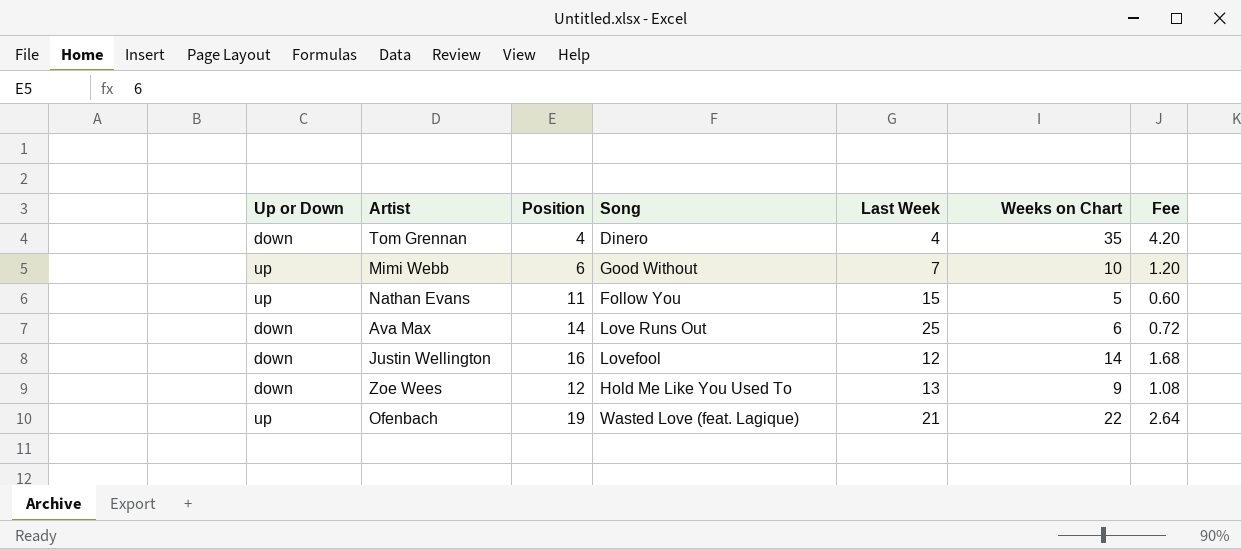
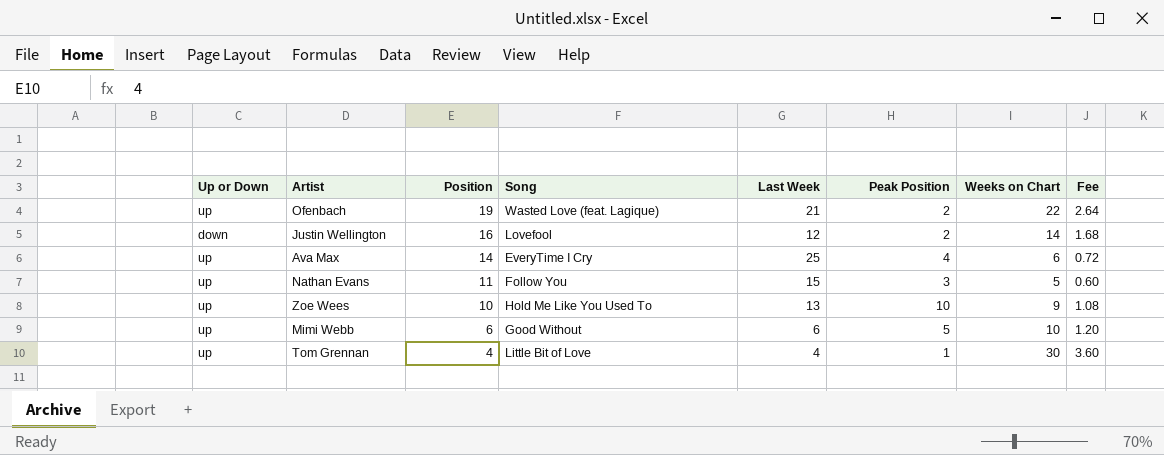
row order: none -> Position descending
column Peak Position | position: none -> 6
Ava Max | Up or Down: down -> up
Ava Max | Song: Love Runs Out -> EveryTime I Cry
Zoe Wees | Up or Down: down -> up
Zoe Wees | Position: 12 -> 10
Mimi Webb | Last Week: 7 -> 6
Tom Grennan | Up or Down: down -> up
Tom Grennan | Song: Dinero -> Little Bit of Love
Tom Grennan | Weeks on Chart: 35 -> 30
Tom Grennan | Fee: 4.20 -> 3.60

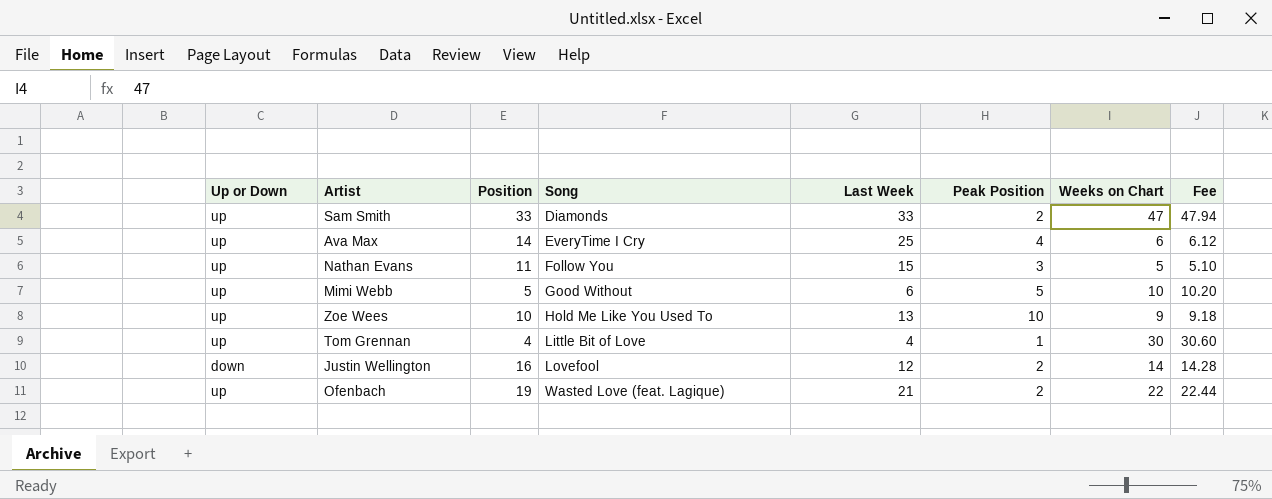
row order: Position descending -> Song ascending
column Fee | formula: [Weeks on Chart] * 0.12 -> [Weeks on Chart] * 1.02
row Sam Smith: none -> up | 33 | Diamonds | 33 | 2 | 47 | 47.94
Mimi Webb | Position: 6 -> 5

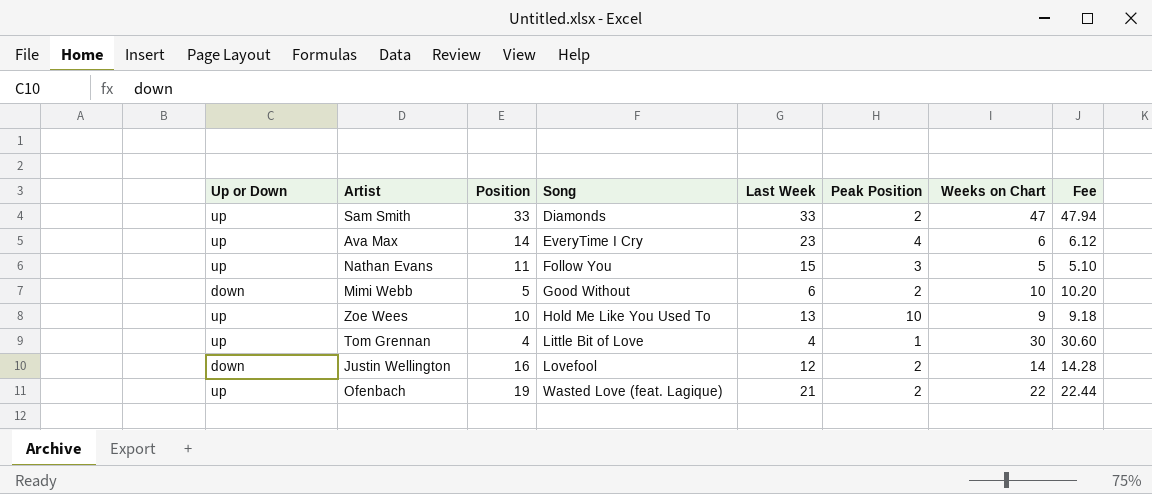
Ava Max | Last Week: 25 -> 23
Mimi Webb | Up or Down: up -> down
Mimi Webb | Peak Position: 5 -> 2

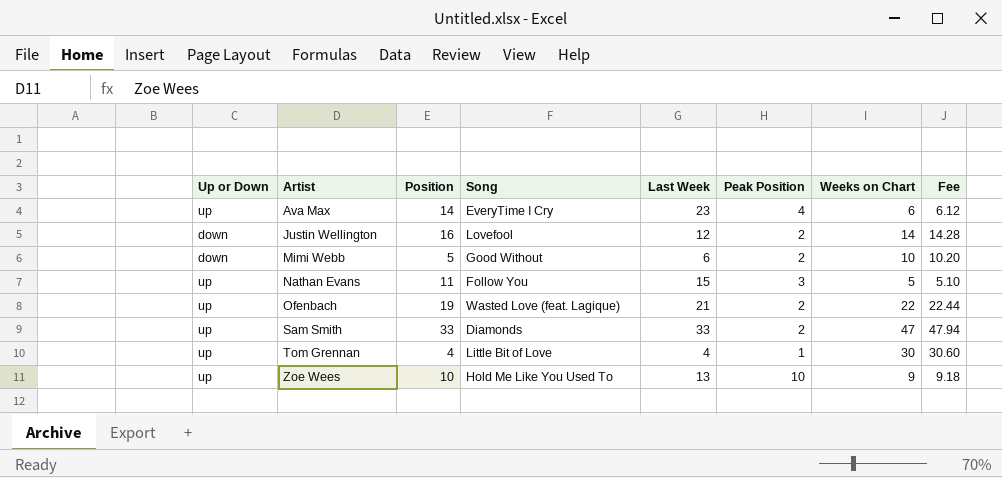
row order: Song ascending -> Artist ascending

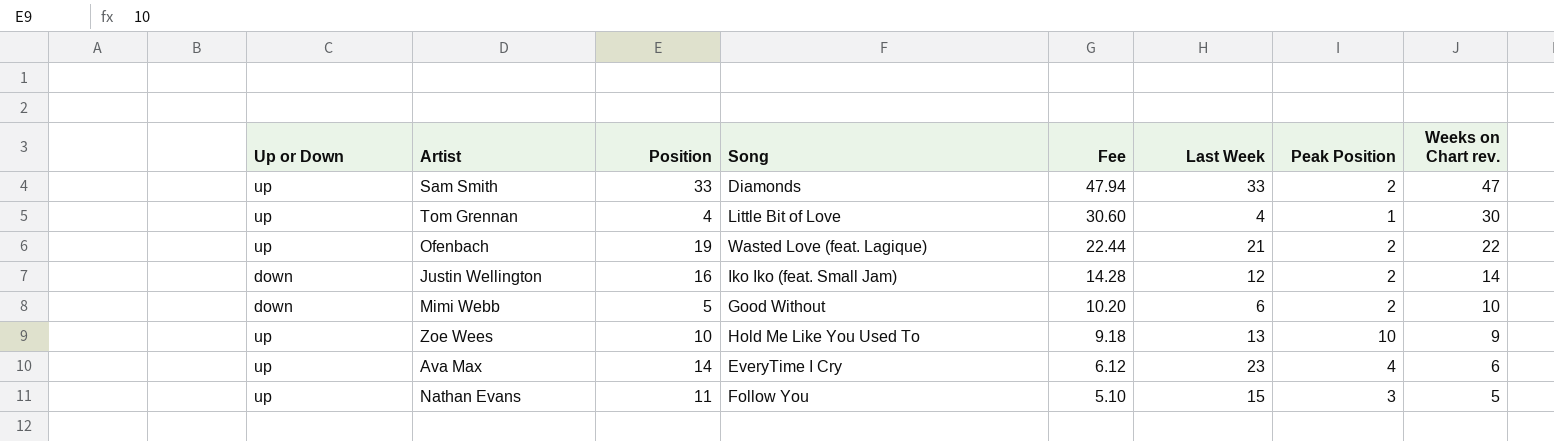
row order: Artist ascending -> Fee descending
column Fee | position: 8 -> 5
column name: Weeks on Chart -> Weeks on Chart rev.
Justin Wellington | Song: Lovefool -> Iko Iko (feat. Small Jam)

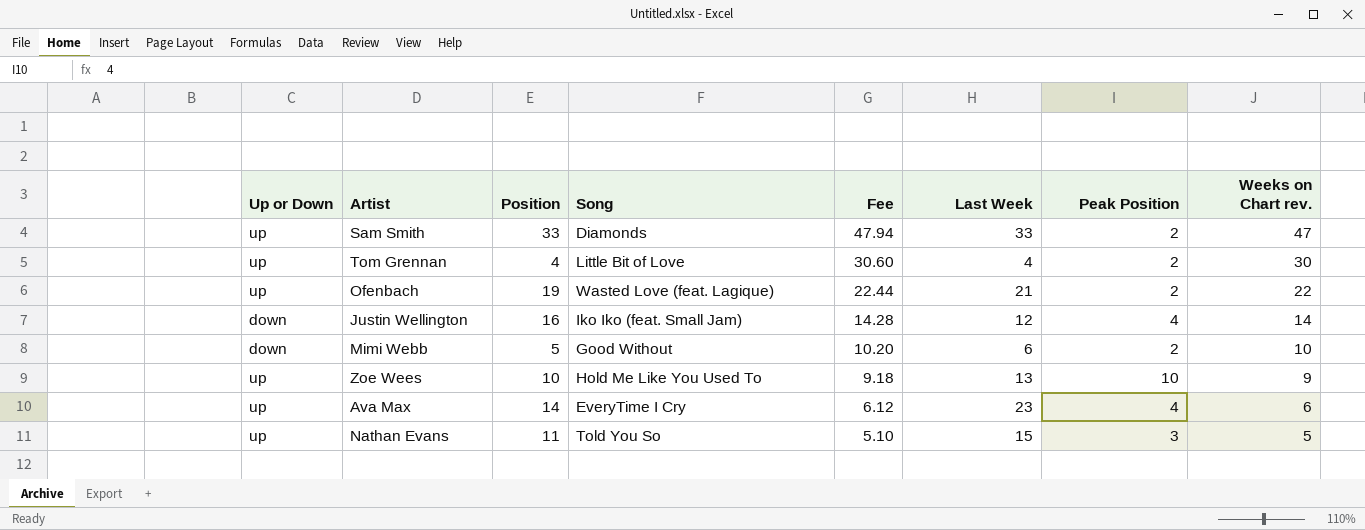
Tom Grennan | Peak Position: 1 -> 2
Justin Wellington | Peak Position: 2 -> 4
Nathan Evans | Song: Follow You -> Told You So

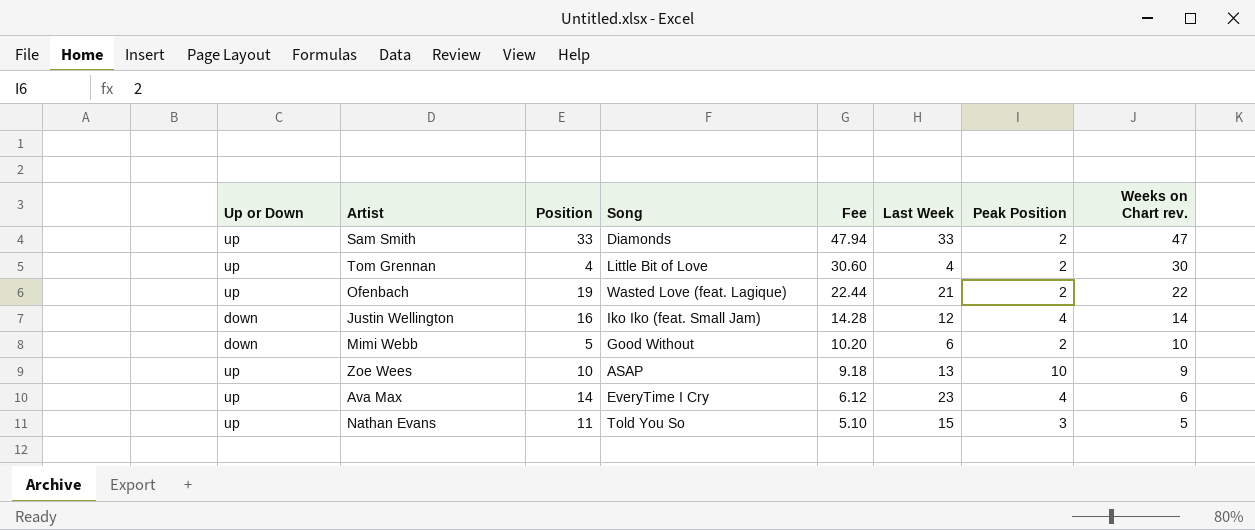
Zoe Wees | Song: Hold Me Like You Used To -> ASAP

